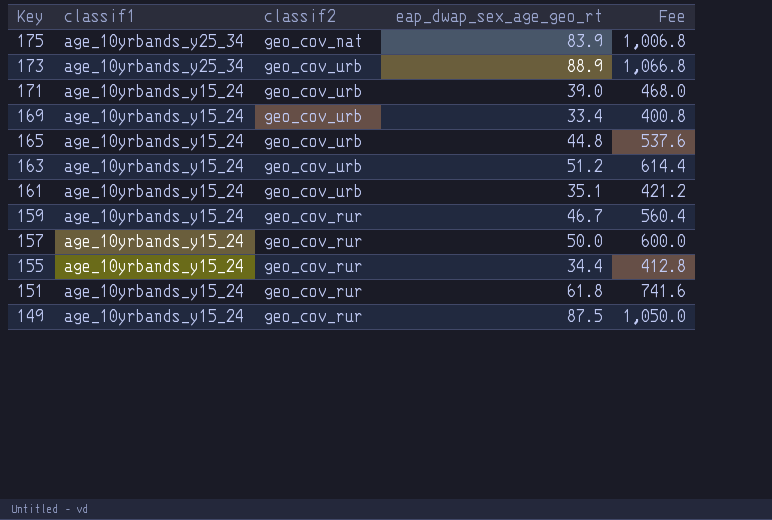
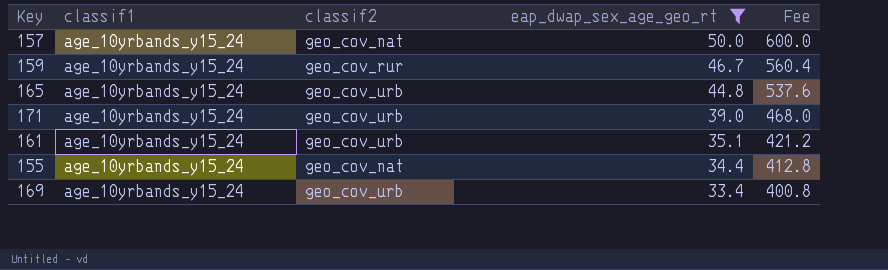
filter: none -> eap_dwap_sex_age_geo_rt <= 50.0
row order: Key descending -> eap_dwap_sex_age_geo_rt descending
157 | classif2: geo_cov_rur -> geo_cov_nat
155 | classif2: geo_cov_rur -> geo_cov_nat

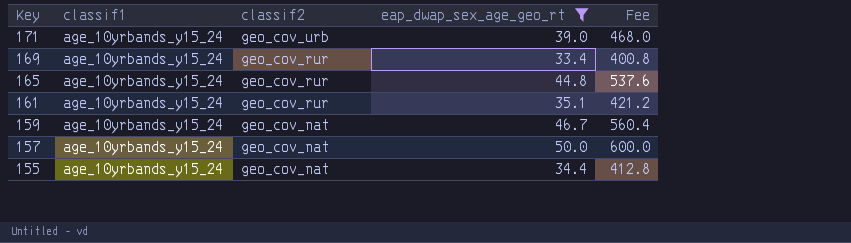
row order: eap_dwap_sex_age_geo_rt descending -> Key descending
169 | classif2: geo_cov_urb -> geo_cov_rur
165 | classif2: geo_cov_urb -> geo_cov_rur
161 | classif2: geo_cov_urb -> geo_cov_rur
159 | classif2: geo_cov_rur -> geo_cov_nat

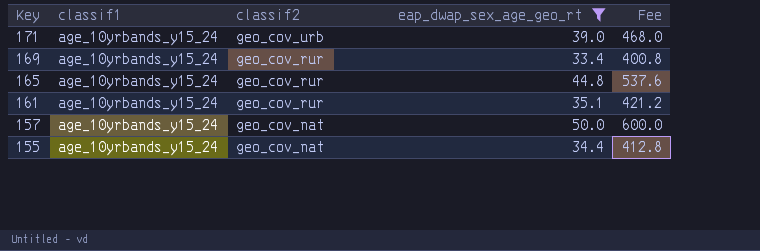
row 159: age_10yrbands_y15_24 | geo_cov_nat | 46.7 | 560.4 -> none

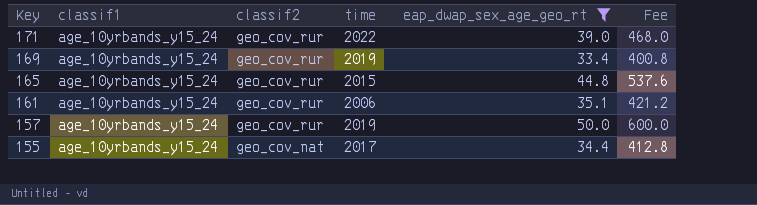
column time | position: none -> 4
171 | classif2: geo_cov_urb -> geo_cov_rur
157 | classif2: geo_cov_nat -> geo_cov_rur

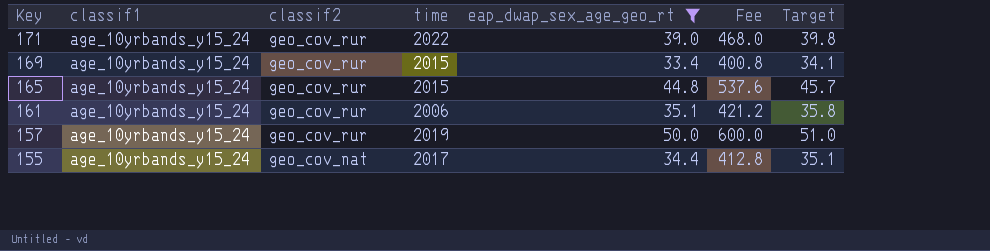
column Target | formula: none -> [eap_dwap_sex_age_geo_rt] * 1.02
169 | time: 2019 -> 2015

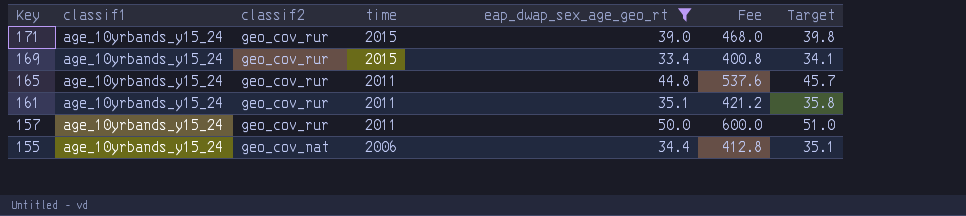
171 | time: 2022 -> 2015
165 | time: 2015 -> 2011
161 | time: 2006 -> 2011
157 | time: 2019 -> 2011
155 | time: 2017 -> 2006

